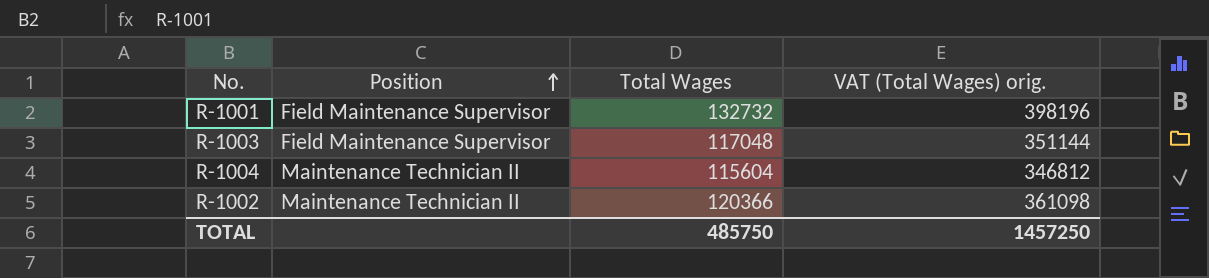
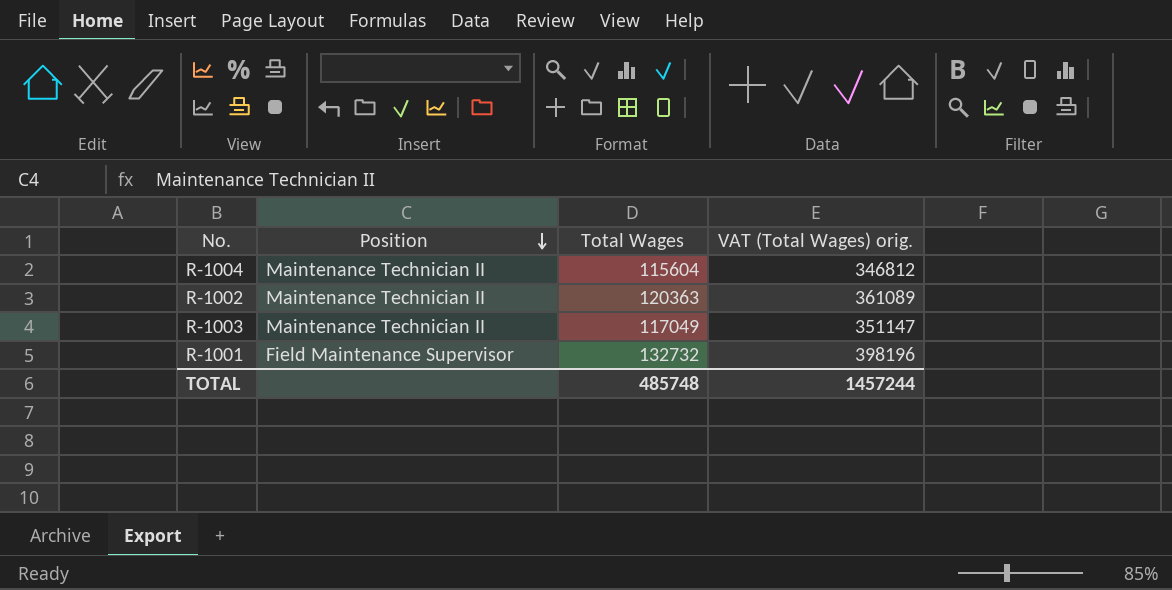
row order: Position ascending -> Position descending
R-1002 | Total Wages: 120366 -> 120363
R-1002 | VAT (Total Wages) orig.: 361098 -> 361089
R-1003 | Position: Field Maintenance Supervisor -> Maintenance Technician II
R-1003 | Total Wages: 117048 -> 117049
R-1003 | VAT (Total Wages) orig.: 351144 -> 351147
TOTAL | Total Wages: 485750 -> 485748
TOTAL | VAT (Total Wages) orig.: 1457250 -> 1457244

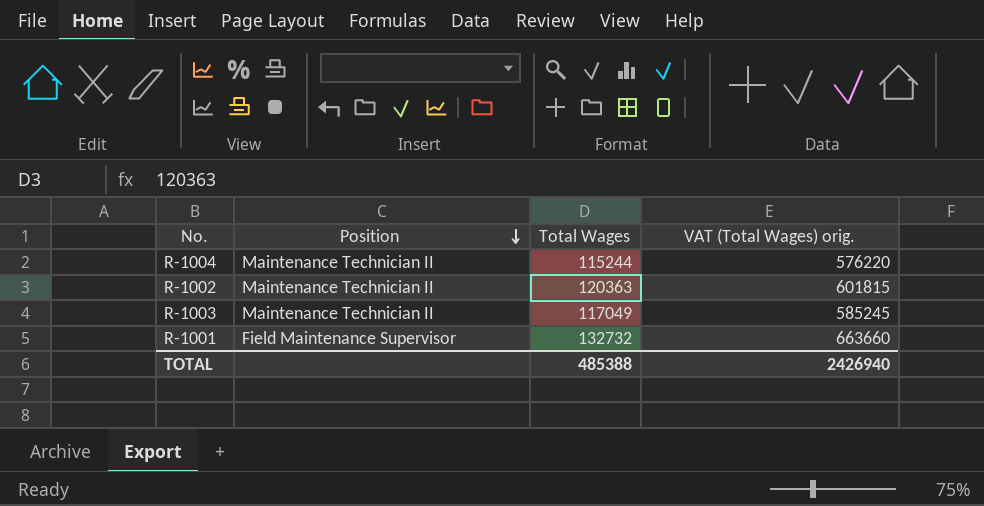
column VAT (Total Wages) orig. | formula: [Total Wages] * 3 -> [Total Wages] * 5
R-1004 | Total Wages: 115604 -> 115244
TOTAL | Total Wages: 485748 -> 485388
TOTAL | VAT (Total Wages) orig.: 1457244 -> 2426940

